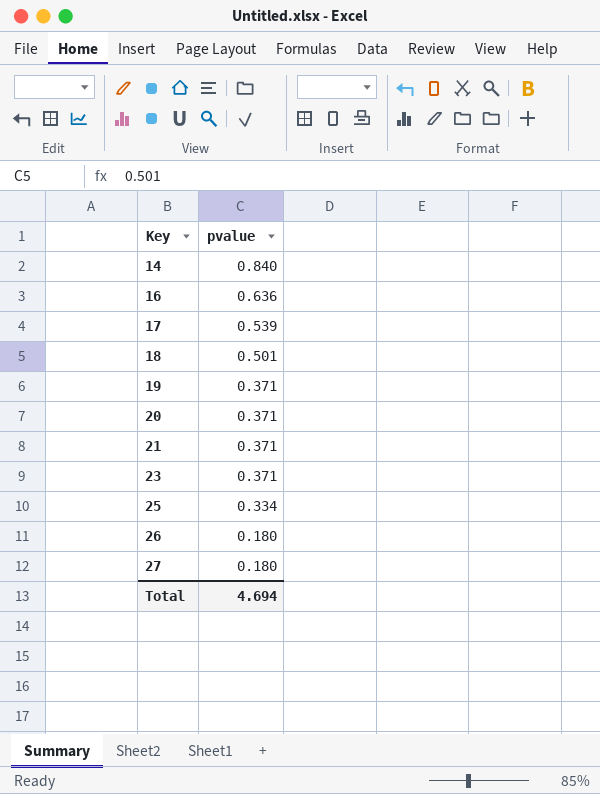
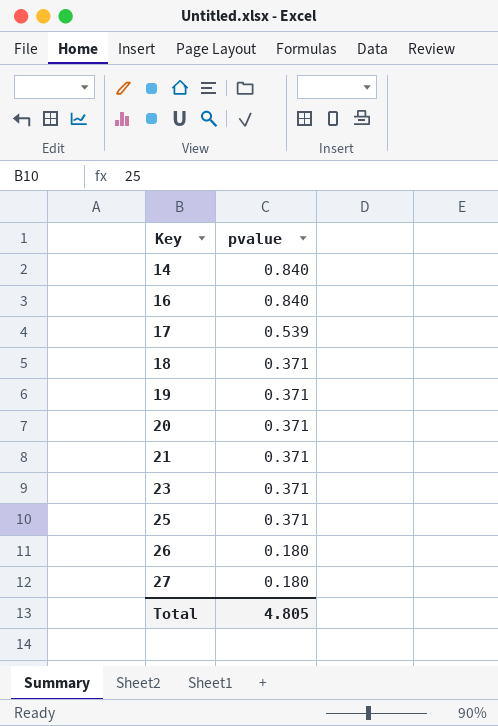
16 | pvalue: 0.636 -> 0.840
18 | pvalue: 0.501 -> 0.371
25 | pvalue: 0.334 -> 0.371
Total | pvalue: 4.694 -> 4.805

